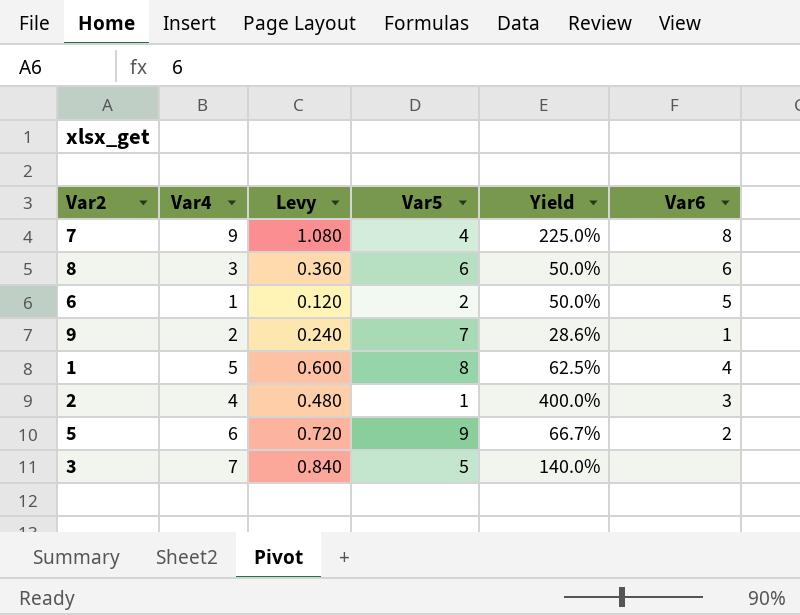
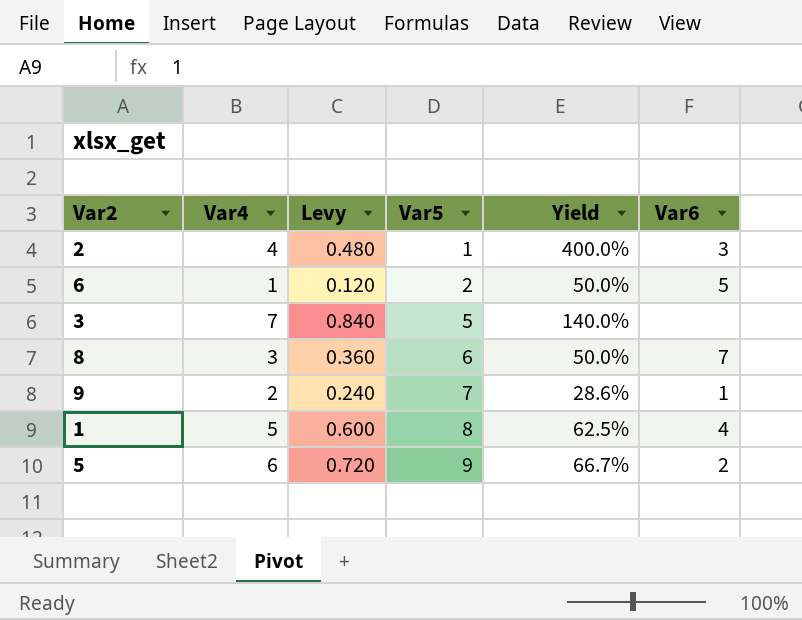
row order: none -> Var5 ascending
row 7: 9 | 1.080 | 4 | 225.0% | 8 -> none
8 | Var6: 6 -> 7

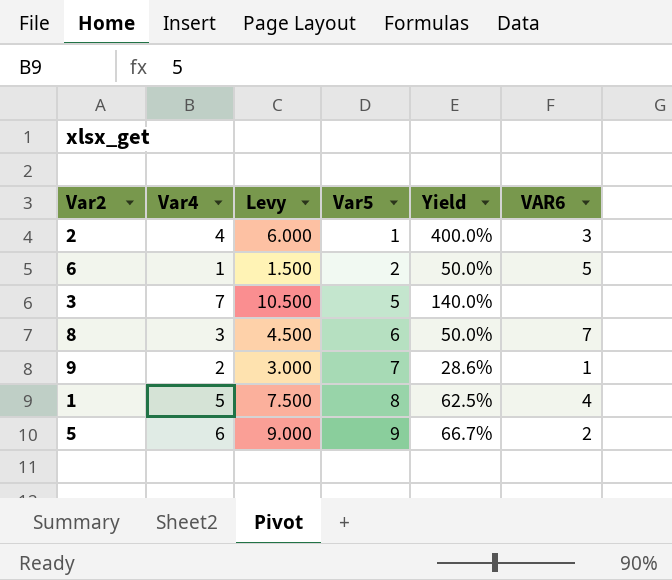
column Levy | formula: [Var4] * 0.12 -> [Var4] * 1.5
column name: Var6 -> VAR6

